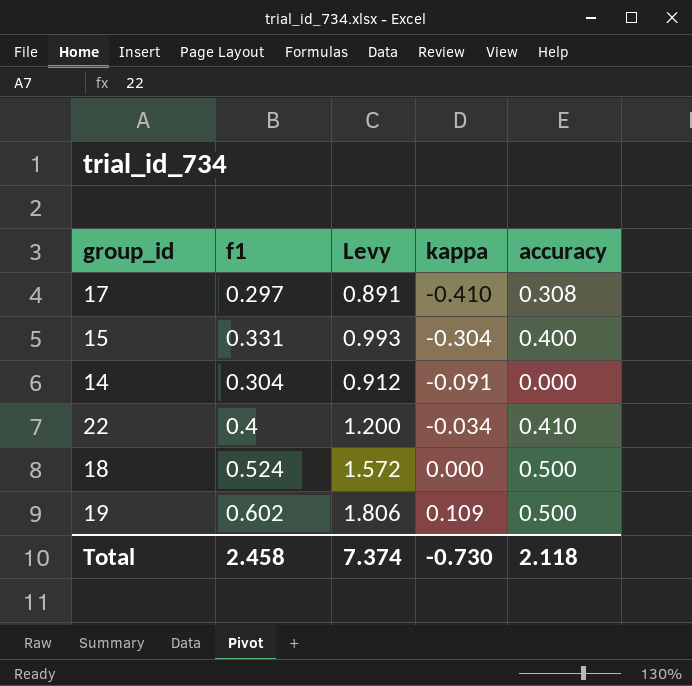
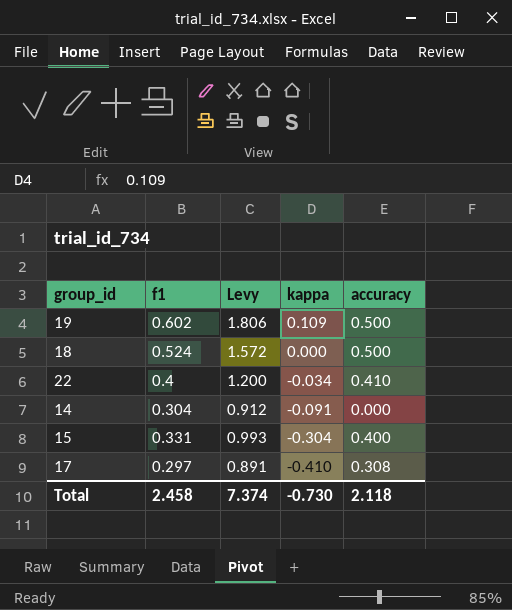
row order: kappa ascending -> kappa descending

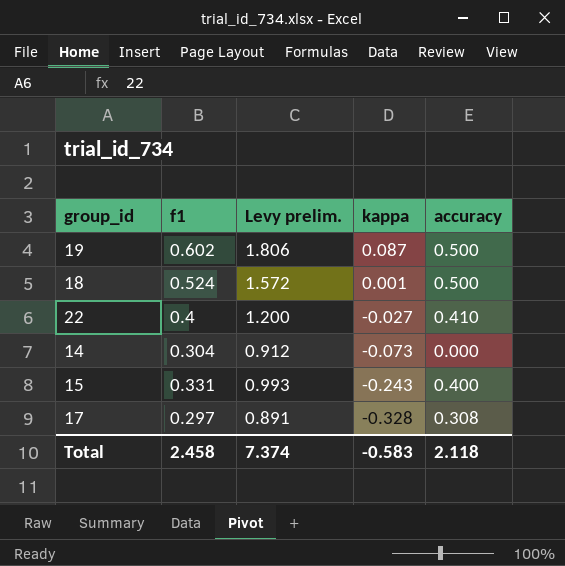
column name: Levy -> Levy prelim.
19 | kappa: 0.109 -> 0.087
18 | kappa: 0.000 -> 0.001
22 | kappa: -0.034 -> -0.027
14 | kappa: -0.091 -> -0.073
15 | kappa: -0.304 -> -0.243
17 | kappa: -0.410 -> -0.328
Total | kappa: -0.730 -> -0.583

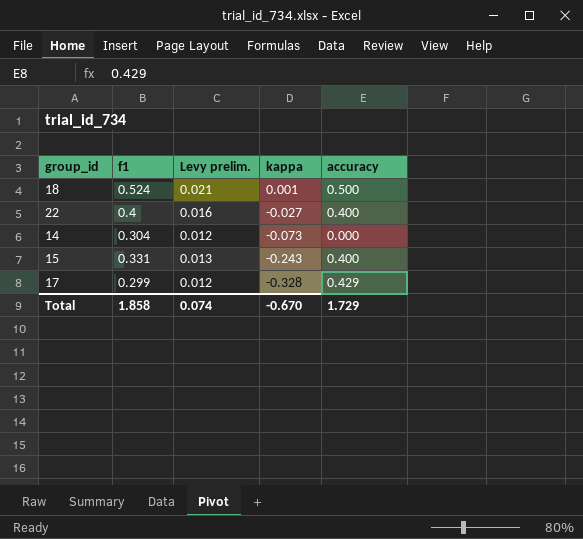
column Levy prelim. | formula: [f1] * 3 -> [f1] * 0.04
row 19: 0.602 | 1.806 | 0.087 | 0.500 -> none
22 | accuracy: 0.410 -> 0.400
17 | f1: 0.297 -> 0.299
17 | accuracy: 0.308 -> 0.429
Total | f1: 2.458 -> 1.858
Total | Levy prelim.: 7.374 -> 0.074
Total | kappa: -0.583 -> -0.670
Total | accuracy: 2.118 -> 1.729

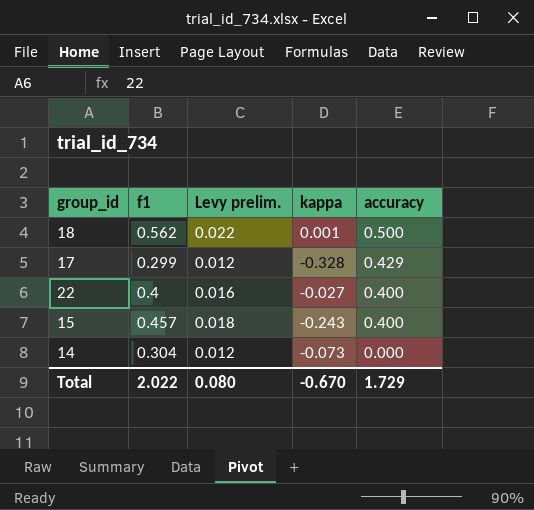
row order: kappa descending -> accuracy descending
18 | f1: 0.524 -> 0.562
18 | Levy prelim.: 0.021 -> 0.022
15 | f1: 0.331 -> 0.457
15 | Levy prelim.: 0.013 -> 0.018
Total | f1: 1.858 -> 2.022
Total | Levy prelim.: 0.074 -> 0.080

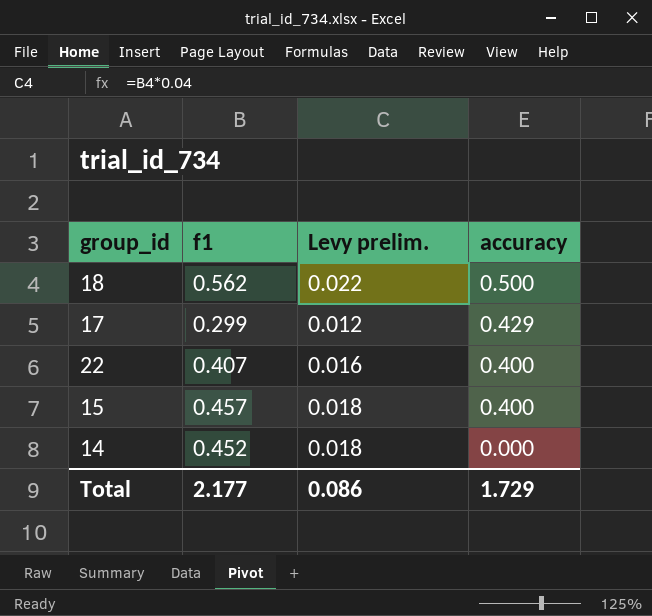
column kappa | position: 4 -> none
22 | f1: 0.4 -> 0.407
14 | f1: 0.304 -> 0.452
14 | Levy prelim.: 0.012 -> 0.018
Total | f1: 2.022 -> 2.177
Total | Levy prelim.: 0.080 -> 0.086

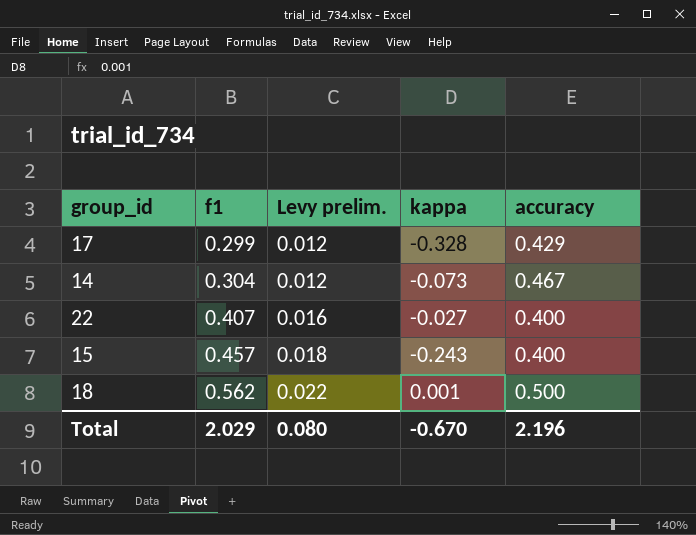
row order: accuracy descending -> f1 ascending
column kappa | position: none -> 4
14 | f1: 0.452 -> 0.304
14 | Levy prelim.: 0.018 -> 0.012
14 | accuracy: 0.000 -> 0.467
Total | f1: 2.177 -> 2.029
Total | Levy prelim.: 0.086 -> 0.080
Total | accuracy: 1.729 -> 2.196

